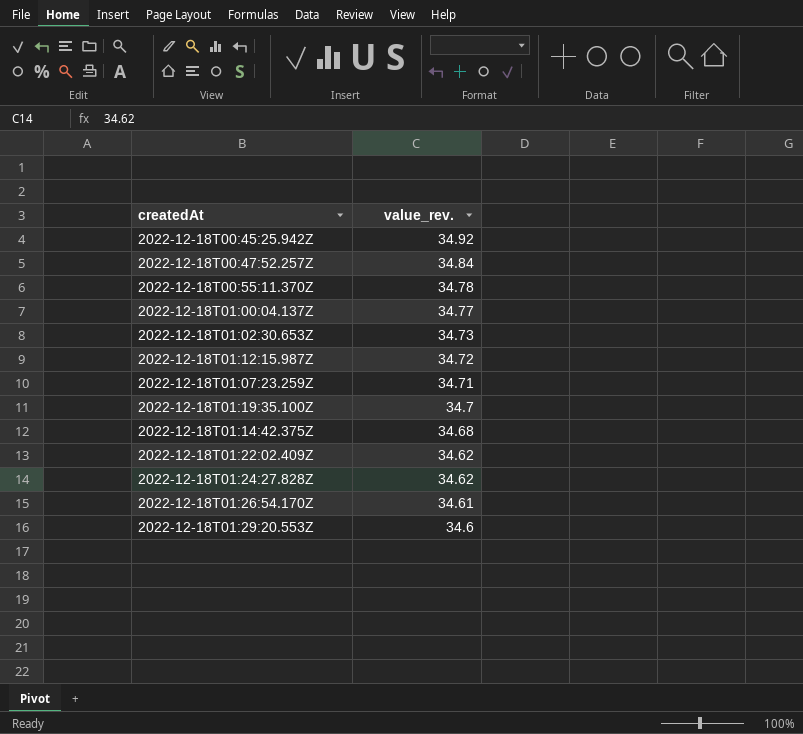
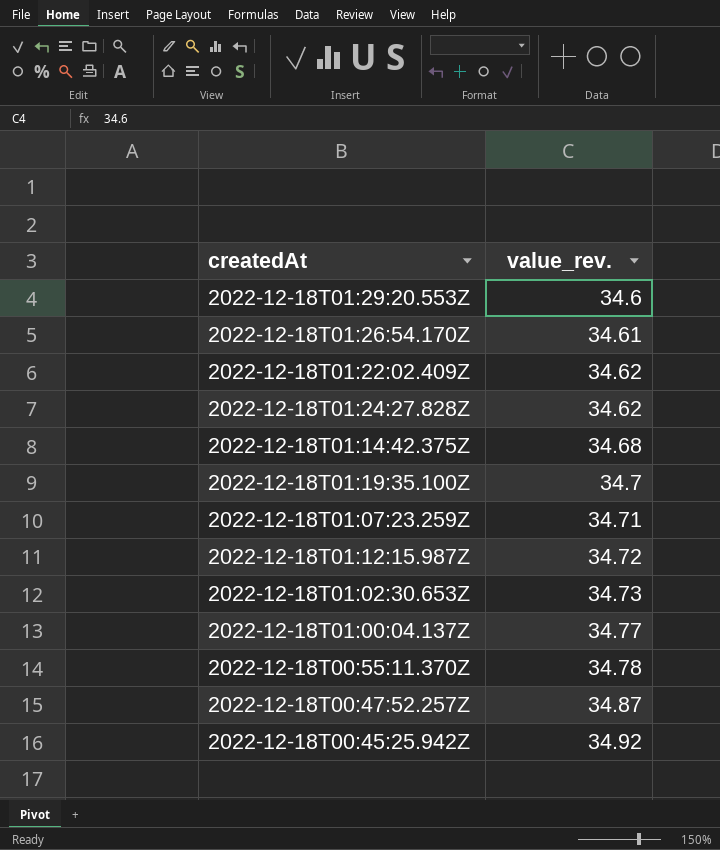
row order: value_rev. descending -> value_rev. ascending
2022-12-18T00:47:52.257Z | value_rev.: 34.84 -> 34.87

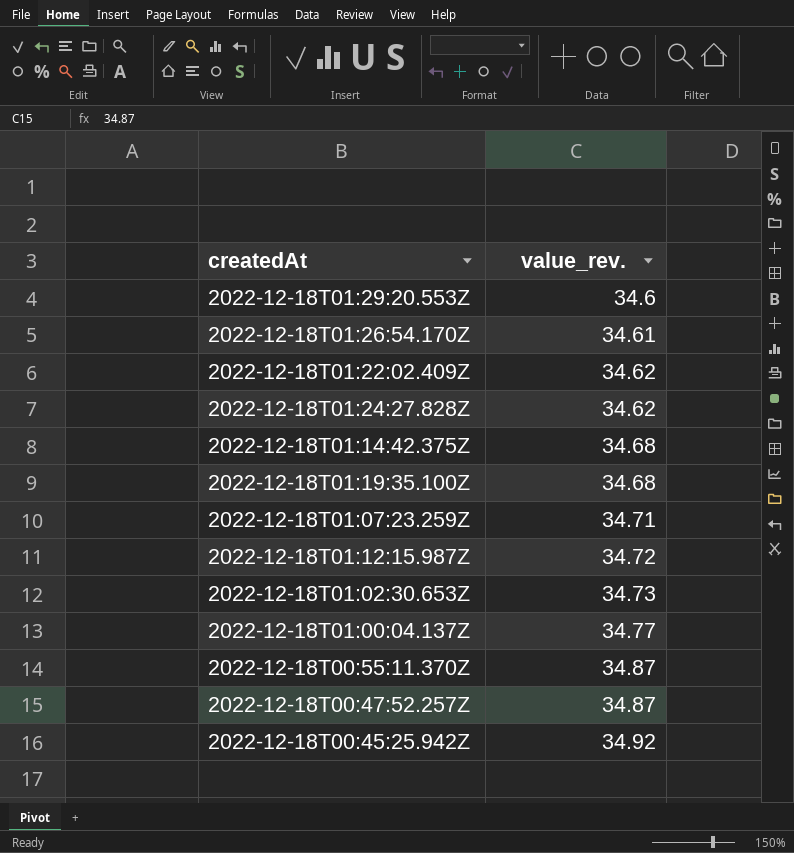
2022-12-18T01:19:35.100Z | value_rev.: 34.7 -> 34.68
2022-12-18T00:55:11.370Z | value_rev.: 34.78 -> 34.87

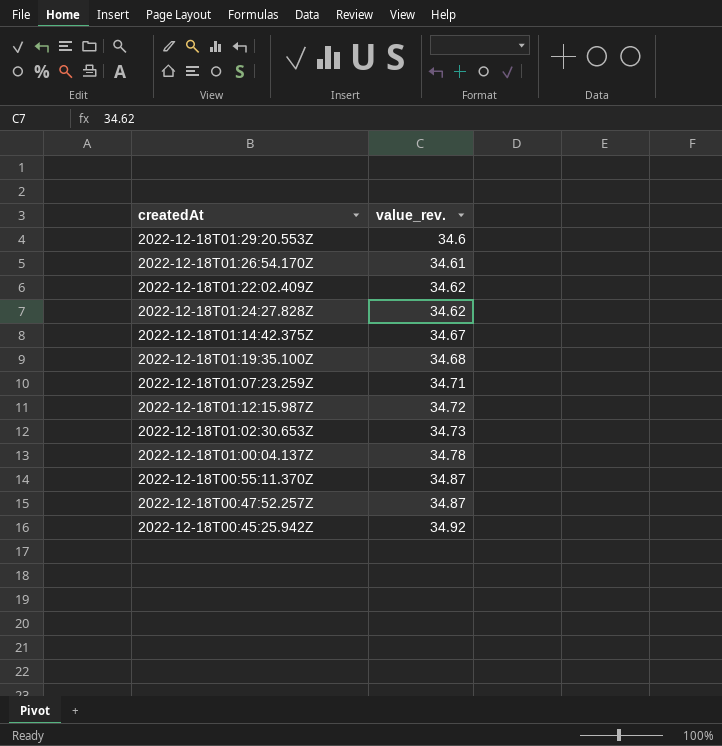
2022-12-18T01:14:42.375Z | value_rev.: 34.68 -> 34.67
2022-12-18T01:00:04.137Z | value_rev.: 34.77 -> 34.78

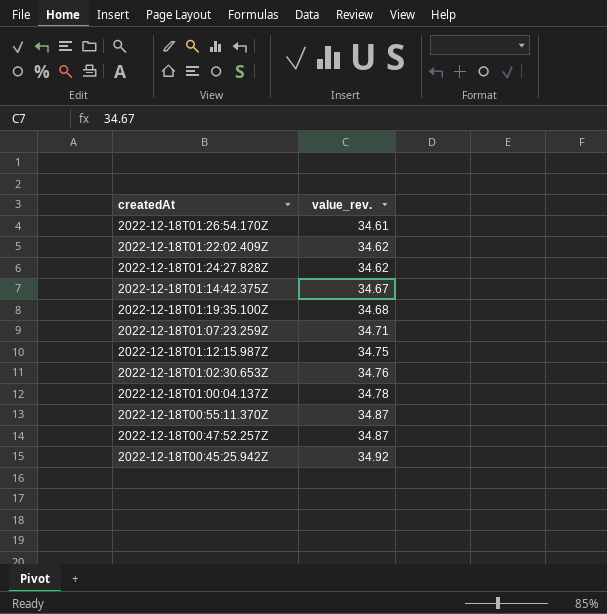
row 2022-12-18T01:29:20.553Z: 34.6 -> none
2022-12-18T01:12:15.987Z | value_rev.: 34.72 -> 34.75
2022-12-18T01:02:30.653Z | value_rev.: 34.73 -> 34.76

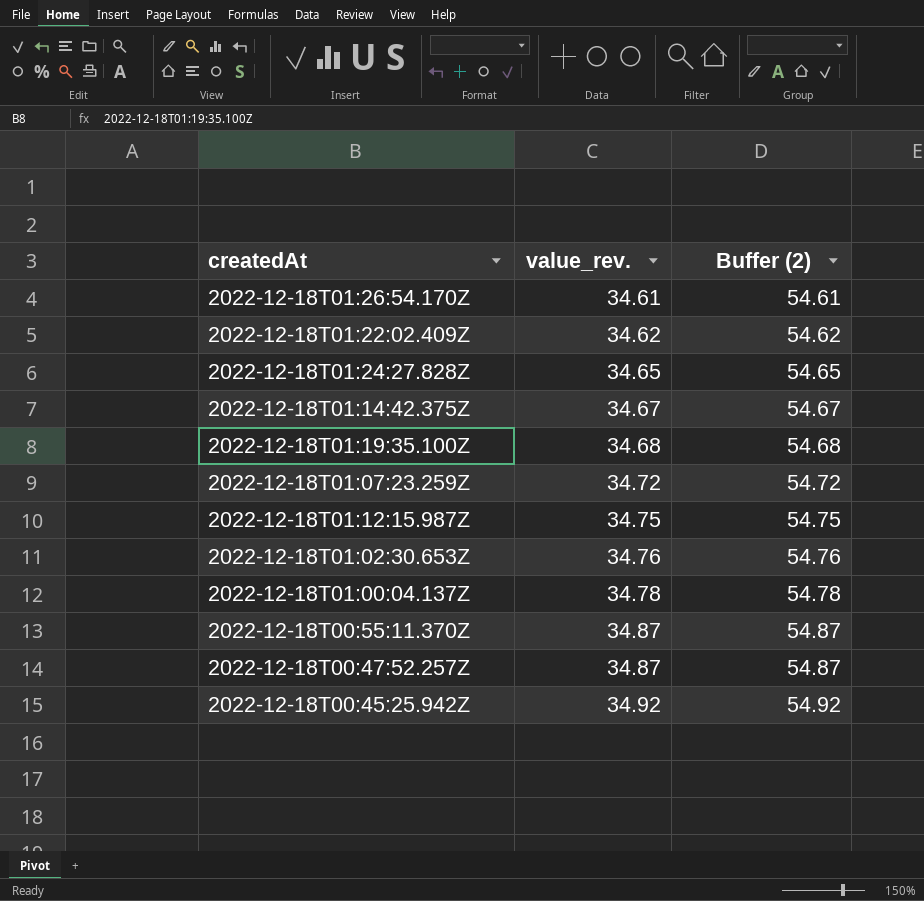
column Buffer (2) | formula: none -> [value_rev.] + 20
2022-12-18T01:24:27.828Z | value_rev.: 34.62 -> 34.65
2022-12-18T01:07:23.259Z | value_rev.: 34.71 -> 34.72

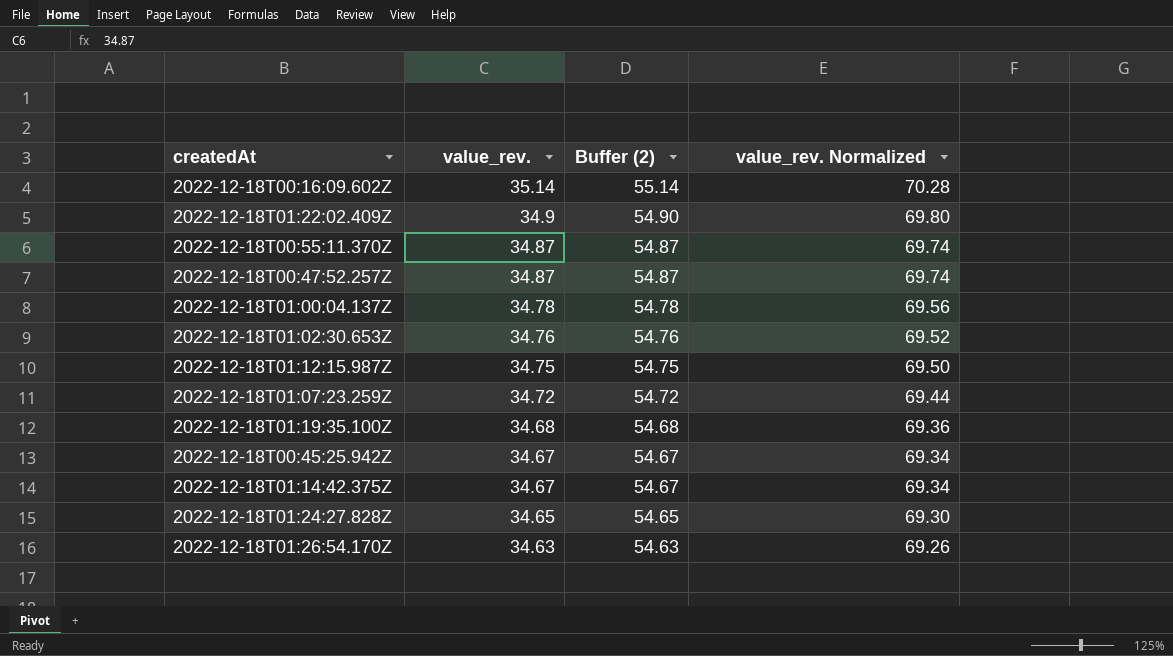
row order: value_rev. ascending -> value_rev. descending
column value_rev. Normalized | formula: none -> [value_rev.] * 2
row 2022-12-18T00:16:09.602Z: none -> 35.14 | 55.14 | 70.28
2022-12-18T01:22:02.409Z | value_rev.: 34.62 -> 34.9
2022-12-18T01:22:02.409Z | Buffer (2): 54.62 -> 54.90
2022-12-18T00:45:25.942Z | value_rev.: 34.92 -> 34.67
2022-12-18T00:45:25.942Z | Buffer (2): 54.92 -> 54.67
2022-12-18T01:26:54.170Z | value_rev.: 34.61 -> 34.63
2022-12-18T01:26:54.170Z | Buffer (2): 54.61 -> 54.63

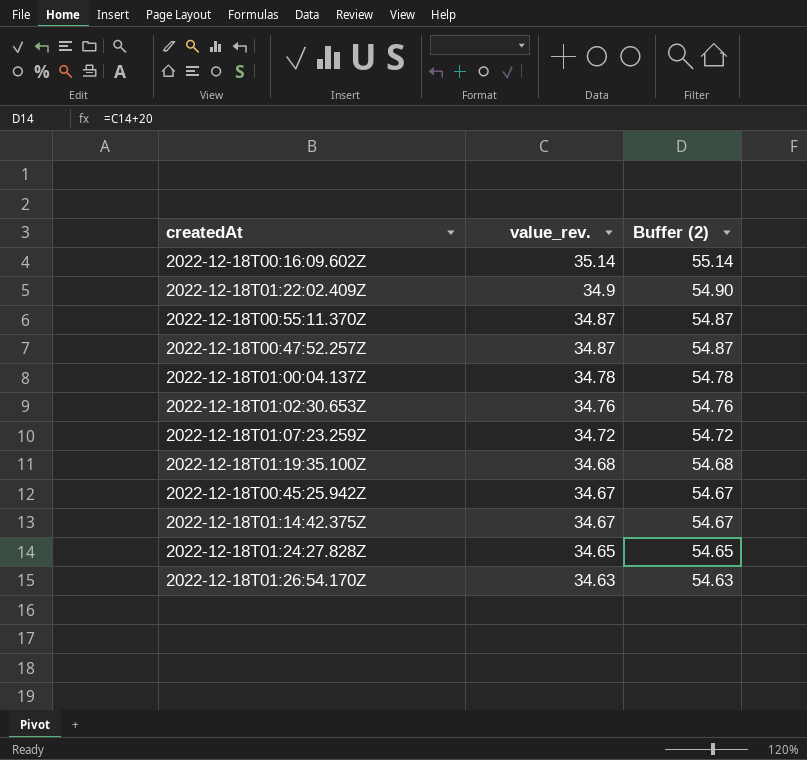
column value_rev. Normalized | formula: [value_rev.] * 2 -> none
row 2022-12-18T01:12:15.987Z: 34.75 | 54.75 | 69.50 -> none

